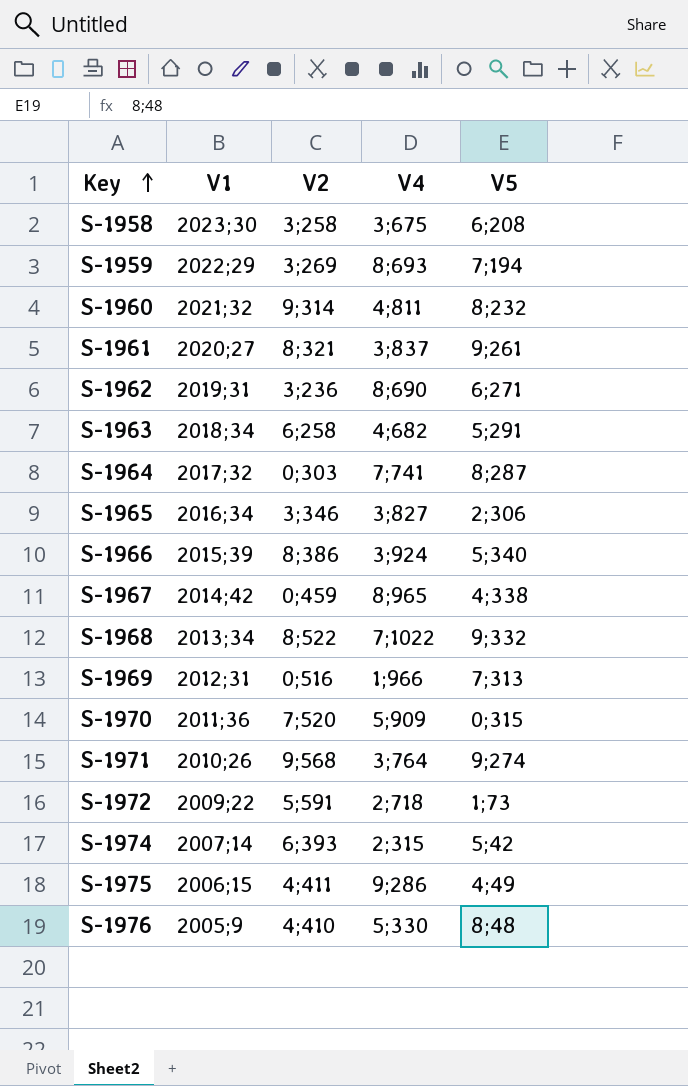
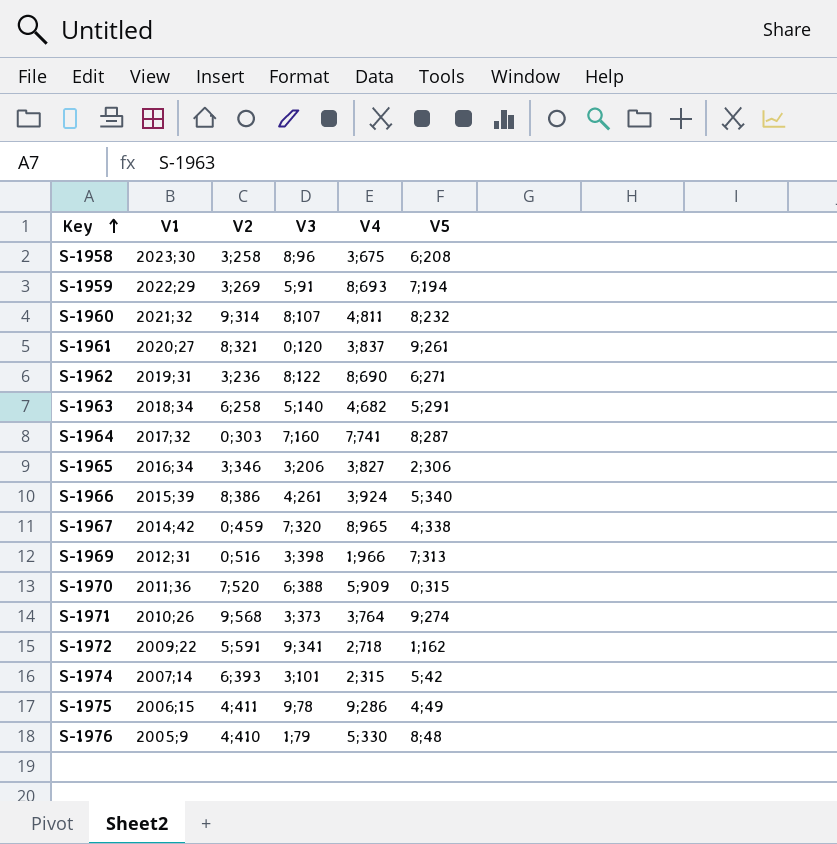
column V3 | position: none -> 4
row S-1968: 2013;34 | 8;522 | 7;1022 | 9;332 -> none
S-1972 | V5: 1;73 -> 1;162

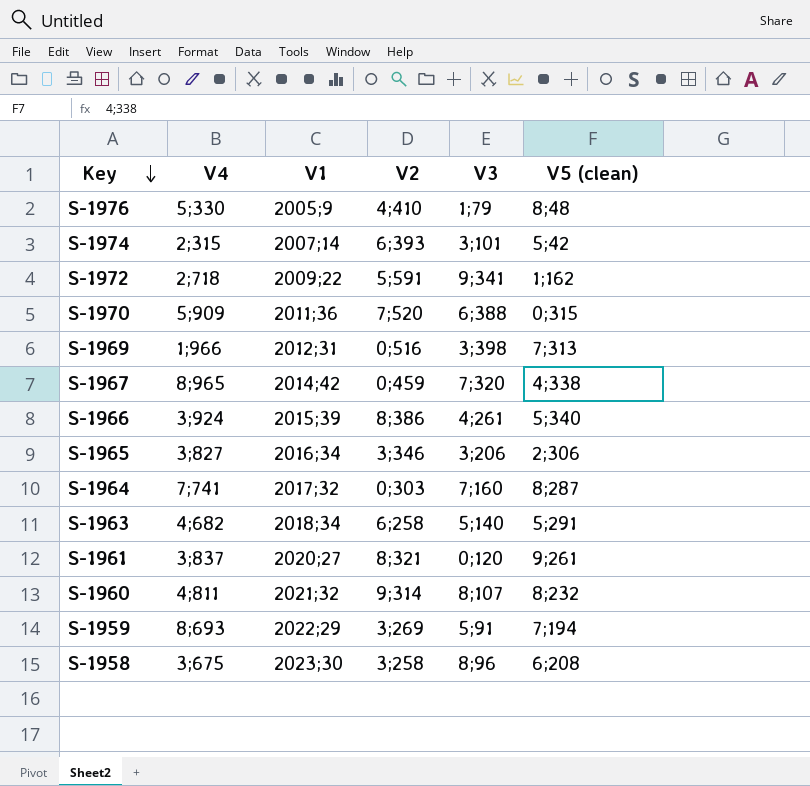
row order: Key ascending -> Key descending
column V4 | position: 5 -> 2
column name: V5 -> V5 (clean)
row S-1962: 2019;31 | 3;236 | 8;122 | 8;690 | 6;271 -> none
row S-1971: 2010;26 | 9;568 | 3;373 | 3;764 | 9;274 -> none
row S-1975: 2006;15 | 4;411 | 9;78 | 9;286 | 4;49 -> none

